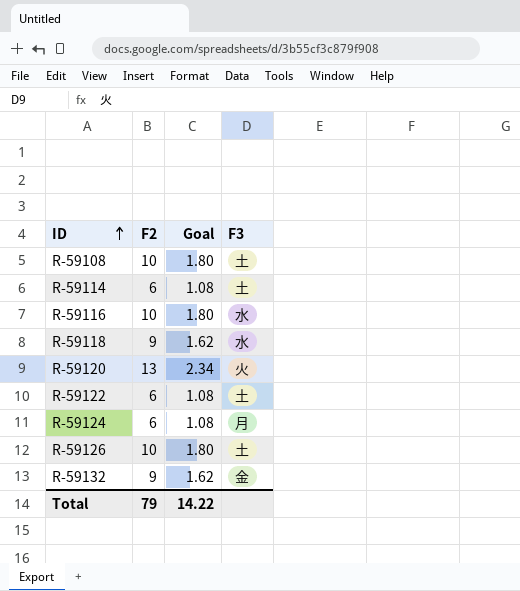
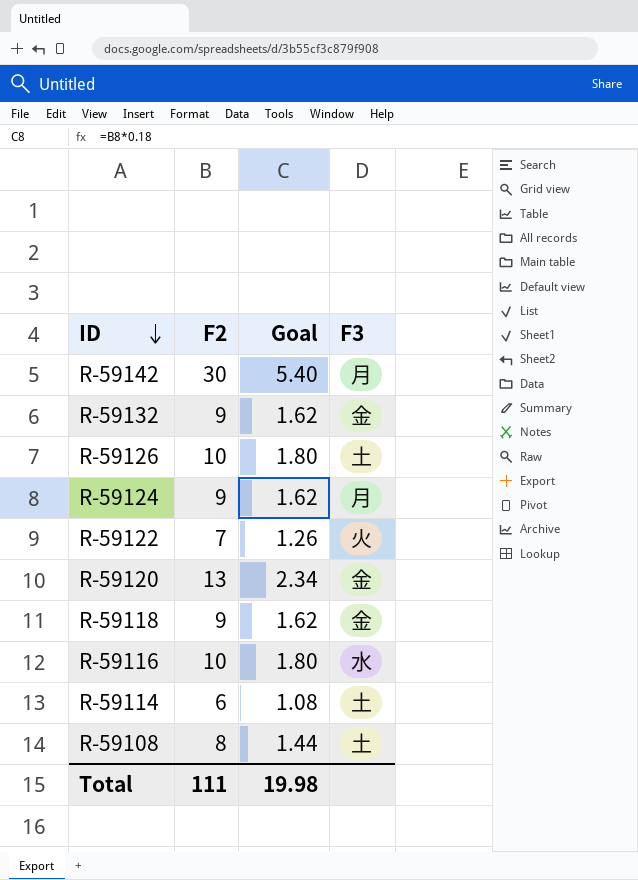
row order: ID ascending -> ID descending
row R-59142: none -> 30 | 5.40 | 月
R-59124 | F2: 6 -> 9
R-59124 | Goal: 1.08 -> 1.62
R-59122 | F2: 6 -> 7
R-59122 | Goal: 1.08 -> 1.26
R-59122 | F3: 土 -> 火
R-59120 | F3: 火 -> 金
R-59118 | F3: 水 -> 金
R-59108 | F2: 10 -> 8
R-59108 | Goal: 1.80 -> 1.44
Total | F2: 79 -> 111
Total | Goal: 14.22 -> 19.98

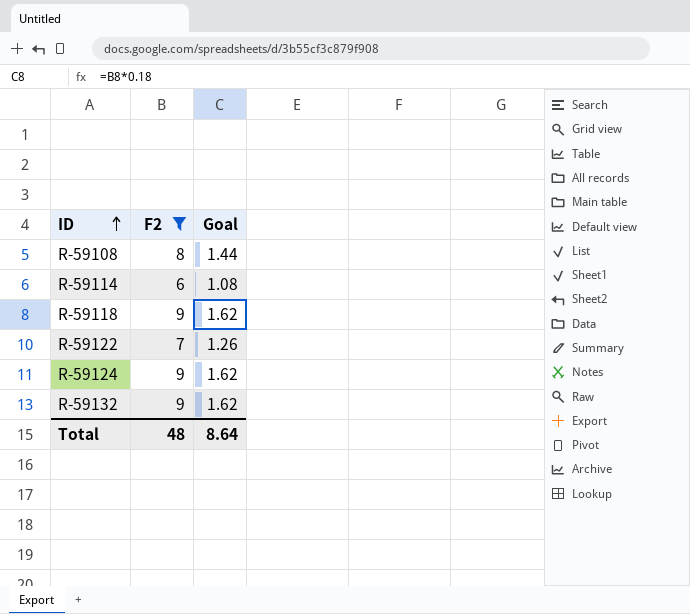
filter: none -> F2 <= 9
row order: ID descending -> ID ascending
column F3 | position: 4 -> none
Total | F2: 111 -> 48
Total | Goal: 19.98 -> 8.64

